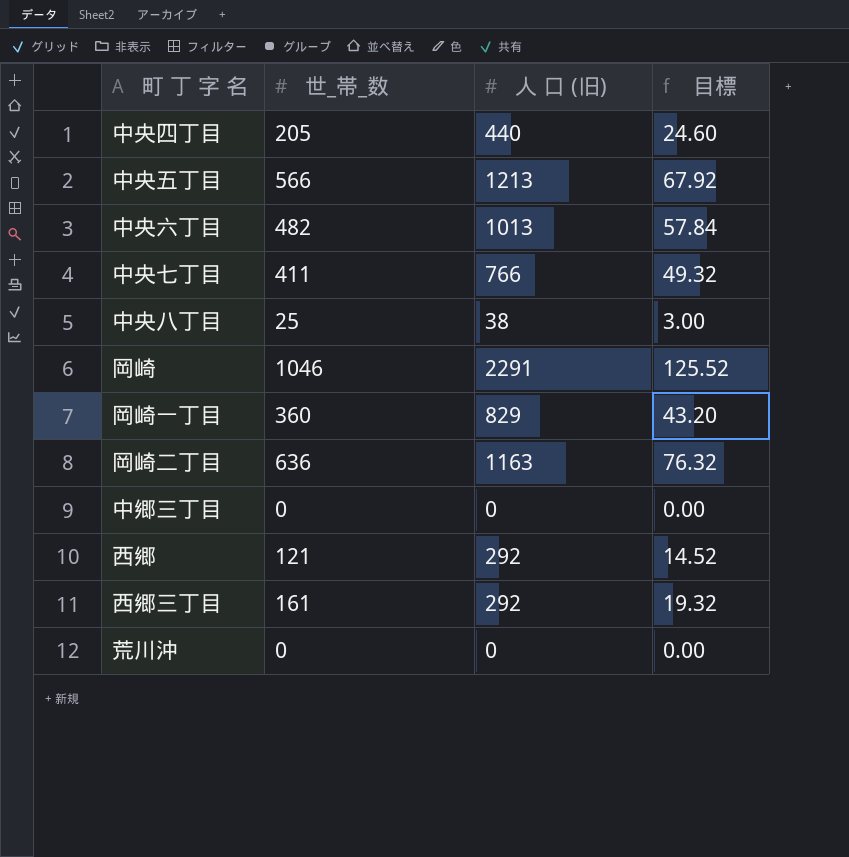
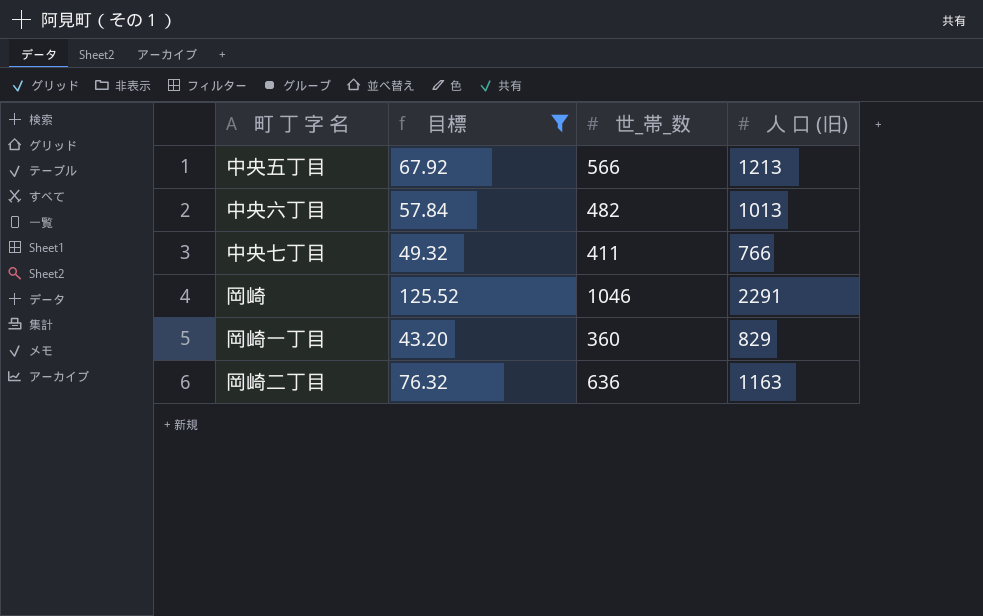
filter: none -> 目標 >= 43.20
column 目標 | position: 4 -> 2

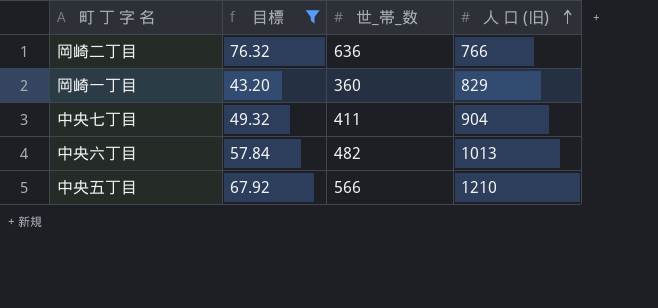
row order: none -> 人 口 (旧) ascending
row 岡崎: 125.52 | 1046 | 2291 -> none
岡崎二丁目 | 人 口 (旧): 1163 -> 766
中央七丁目 | 人 口 (旧): 766 -> 904
中央五丁目 | 人 口 (旧): 1213 -> 1210

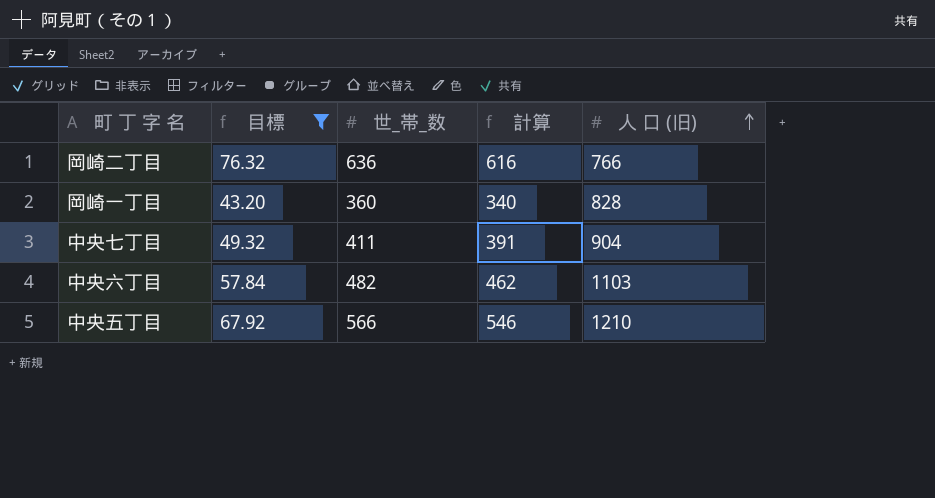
column 計算 | formula: none -> [世_帯_数] - 20
岡崎一丁目 | 人 口 (旧): 829 -> 828
中央六丁目 | 人 口 (旧): 1013 -> 1103

